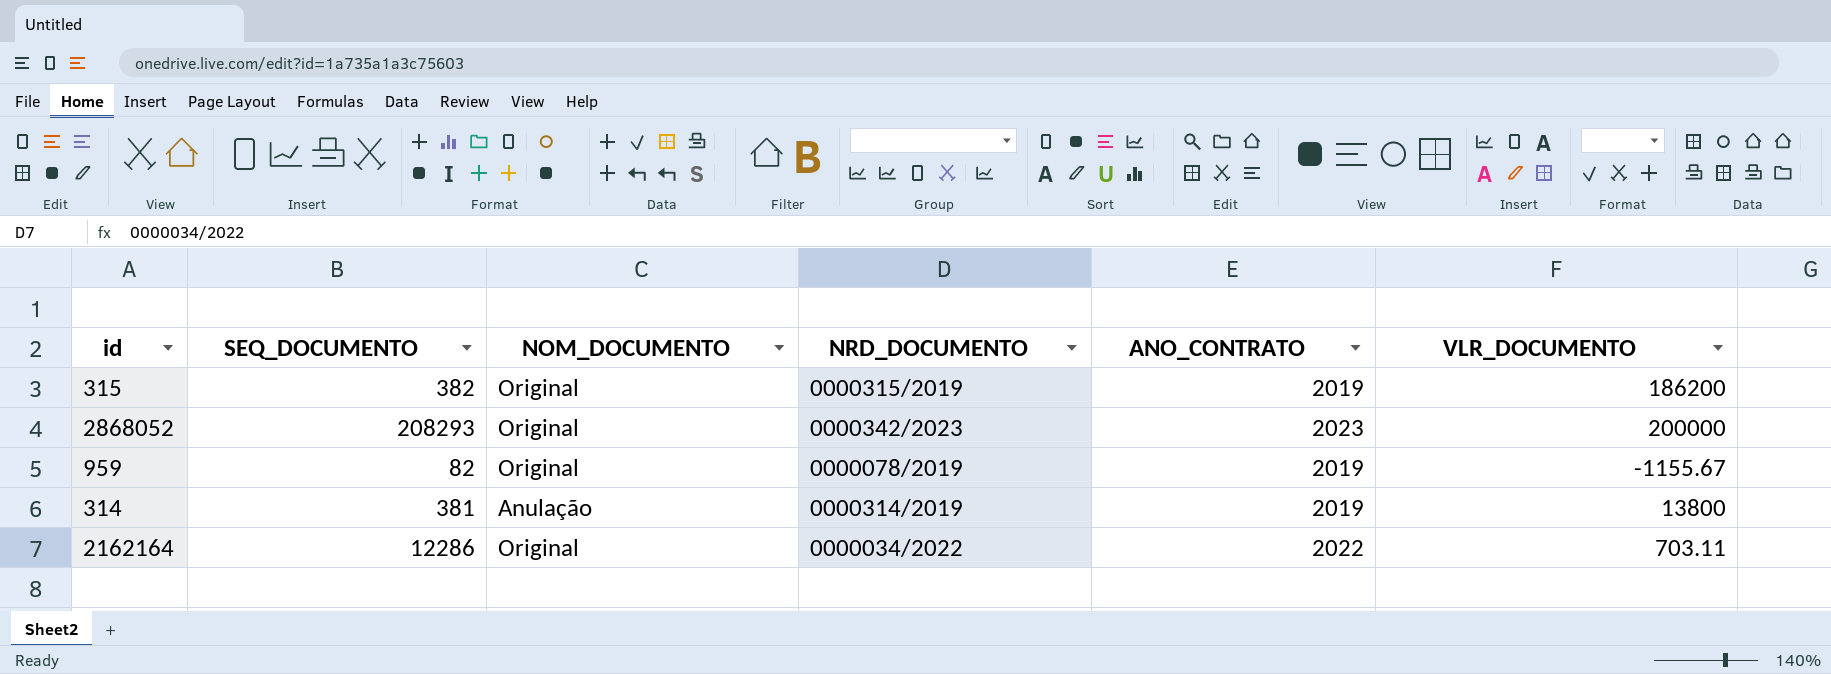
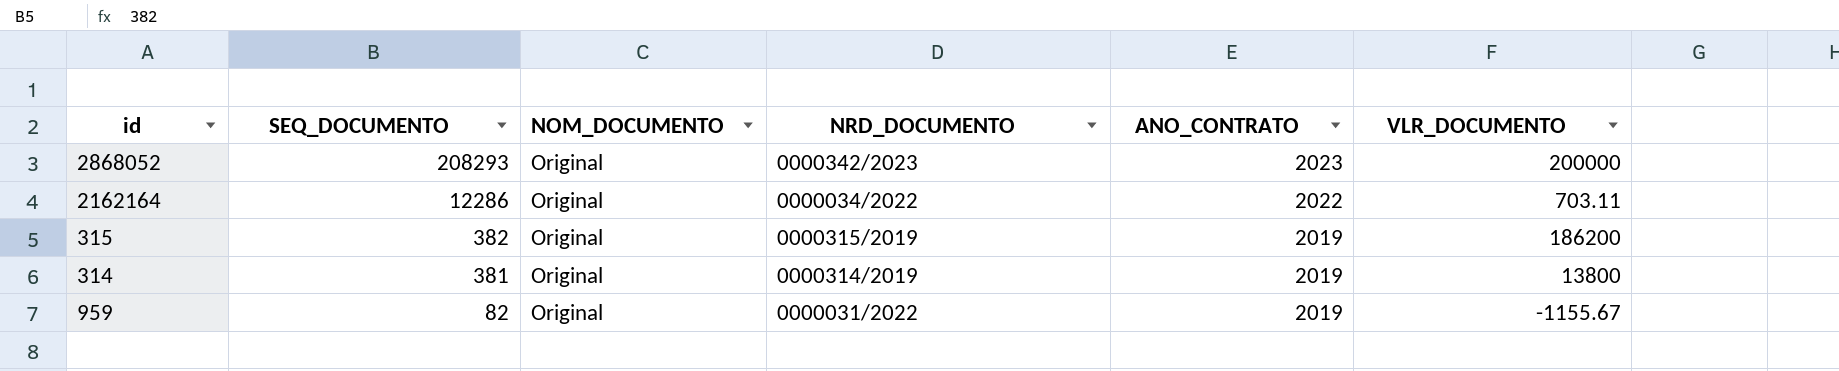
row order: none -> SEQ_DOCUMENTO descending
314 | NOM_DOCUMENTO: Anulação -> Original
959 | NRD_DOCUMENTO: 0000078/2019 -> 0000031/2022

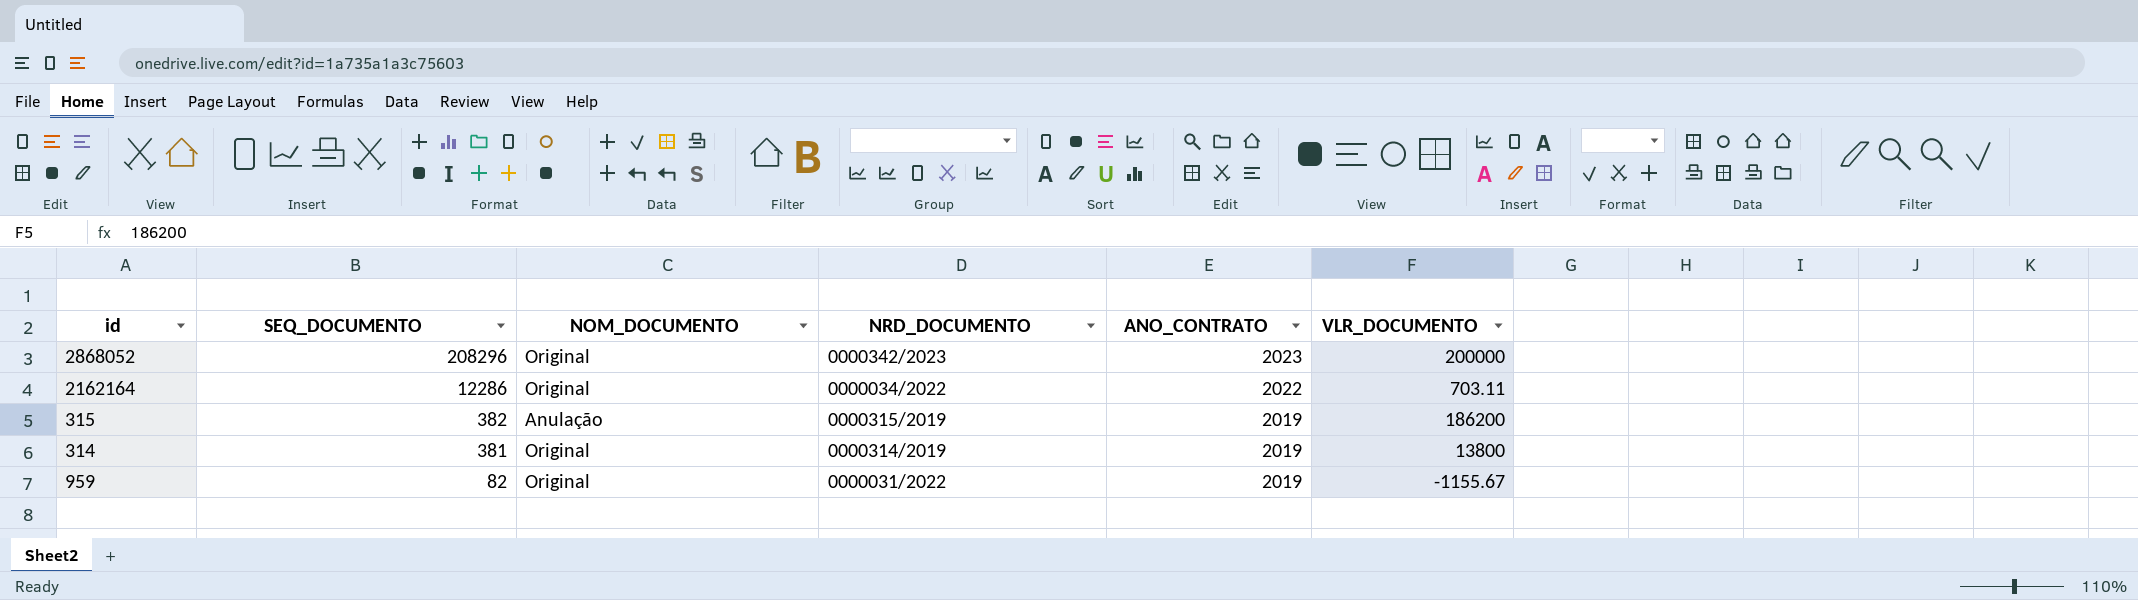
2868052 | SEQ_DOCUMENTO: 208293 -> 208296
315 | NOM_DOCUMENTO: Original -> Anulação

